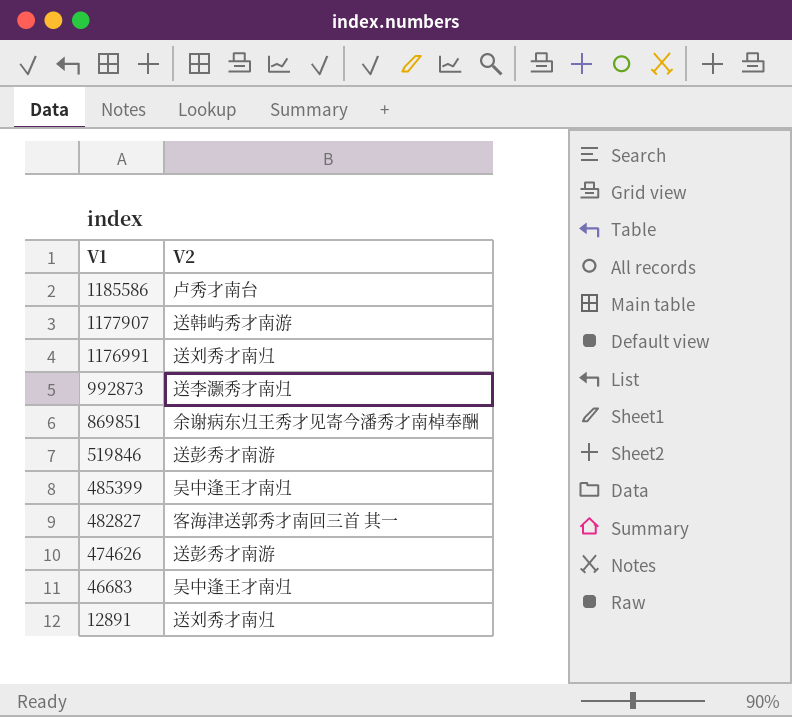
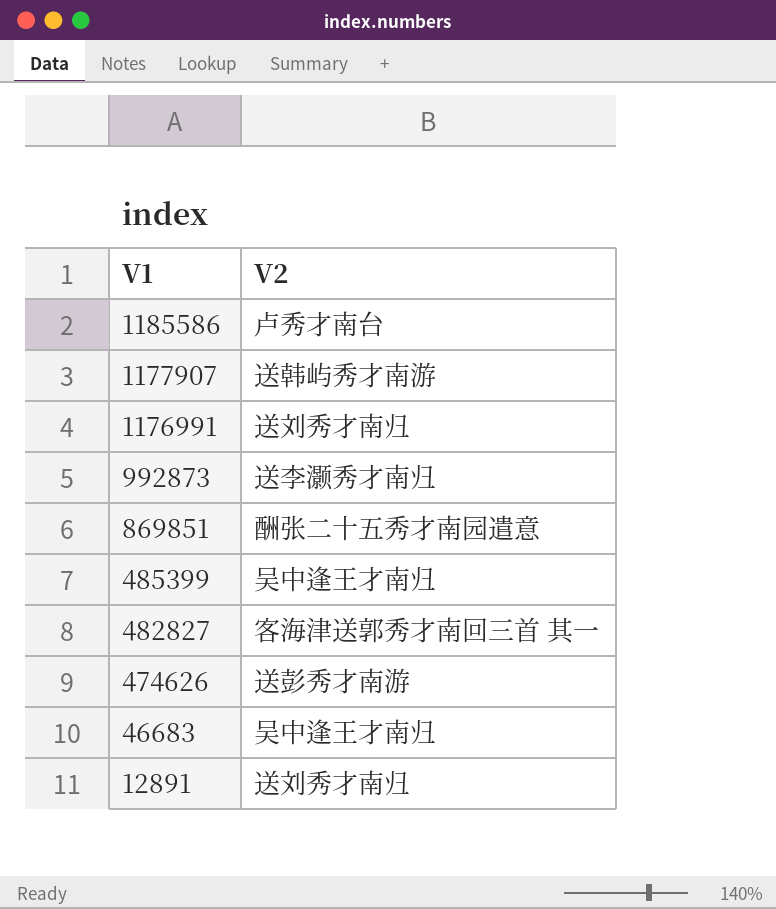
row 519846: 送彭秀才南游 -> none
869851 | V2: 余谢病东归王秀才见寄今潘秀才南棹奉酬 -> 酬张二十五秀才南园遣意

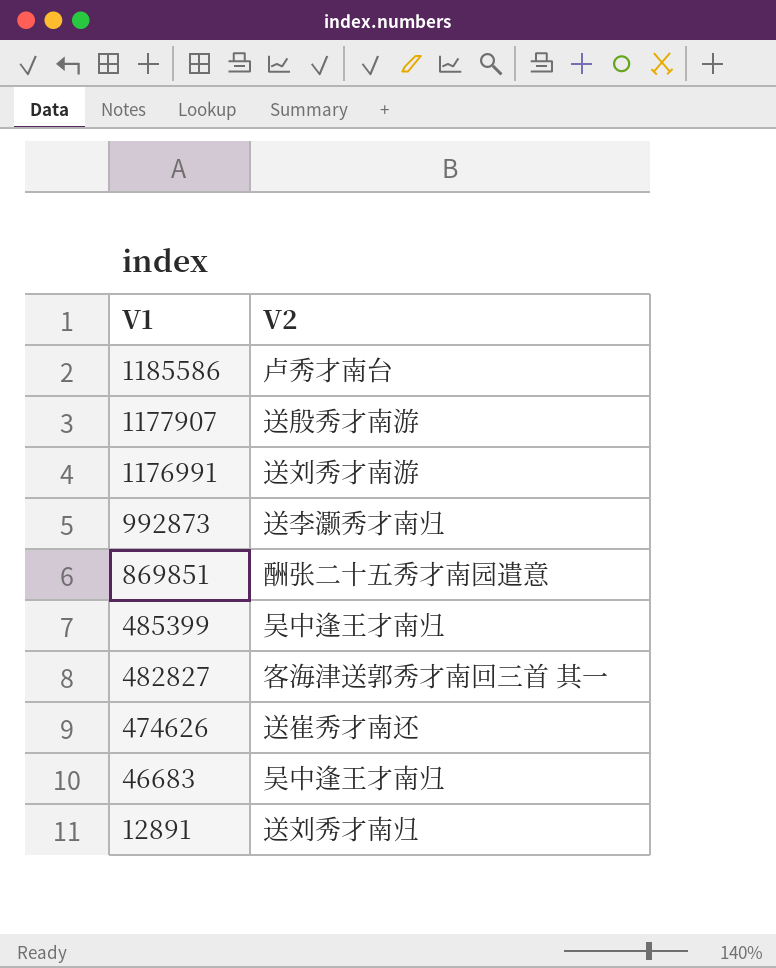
1177907 | V2: 送韩屿秀才南游 -> 送殷秀才南游
1176991 | V2: 送刘秀才南归 -> 送刘秀才南游
474626 | V2: 送彭秀才南游 -> 送崔秀才南还

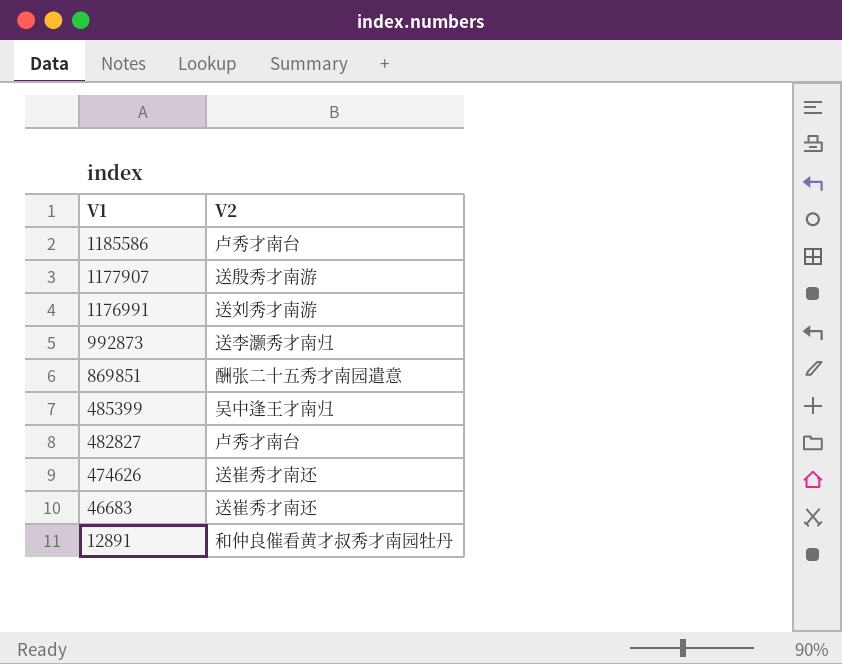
482827 | V2: 客海津送郭秀才南回三首 其一 -> 卢秀才南台
46683 | V2: 吴中逢王才南归 -> 送崔秀才南还
12891 | V2: 送刘秀才南归 -> 和仲良催看黄才叔秀才南园牡丹

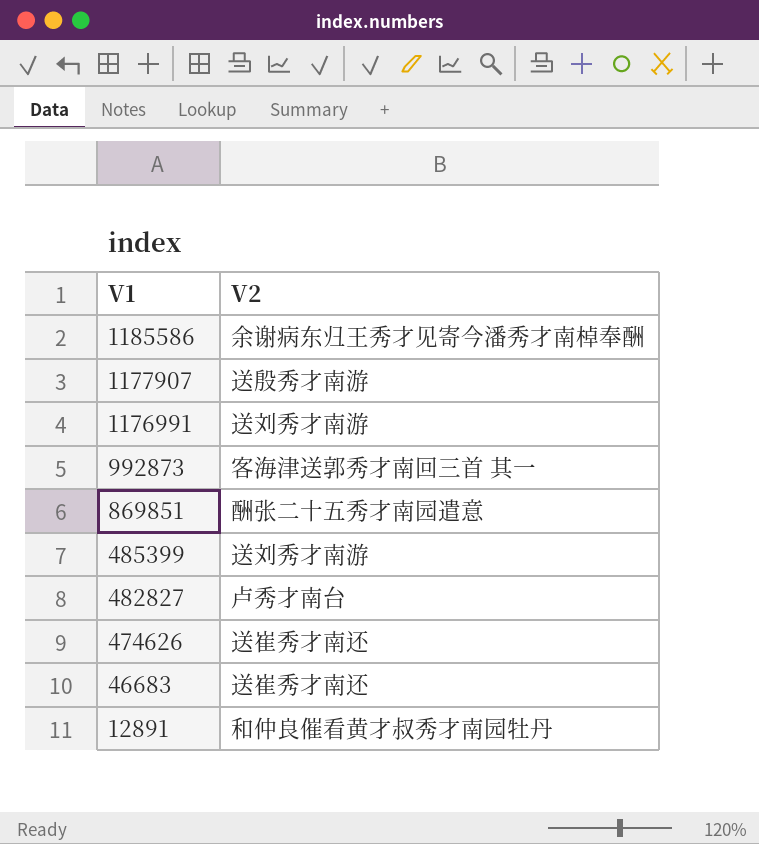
1185586 | V2: 卢秀才南台 -> 余谢病东归王秀才见寄今潘秀才南棹奉酬
992873 | V2: 送李灏秀才南归 -> 客海津送郭秀才南回三首 其一
485399 | V2: 吴中逢王才南归 -> 送刘秀才南游

